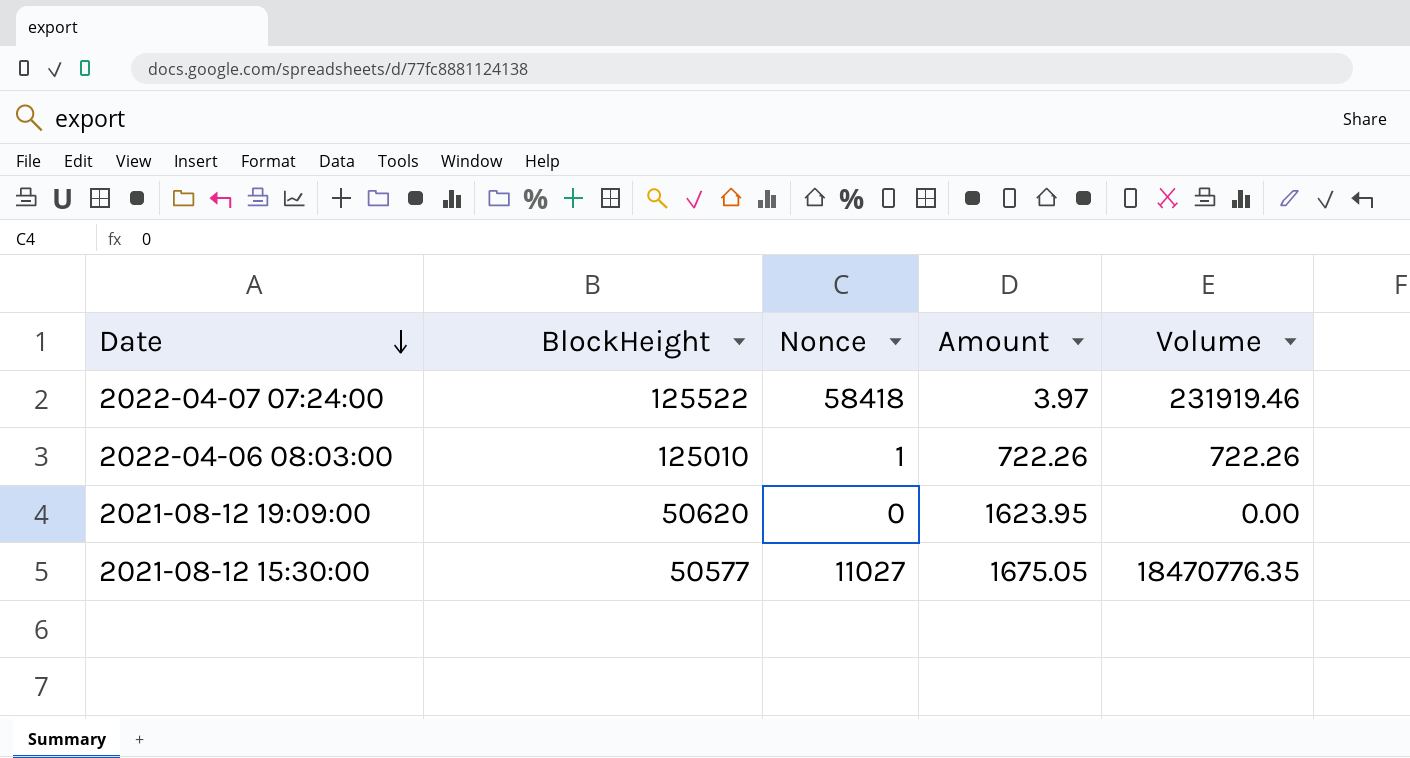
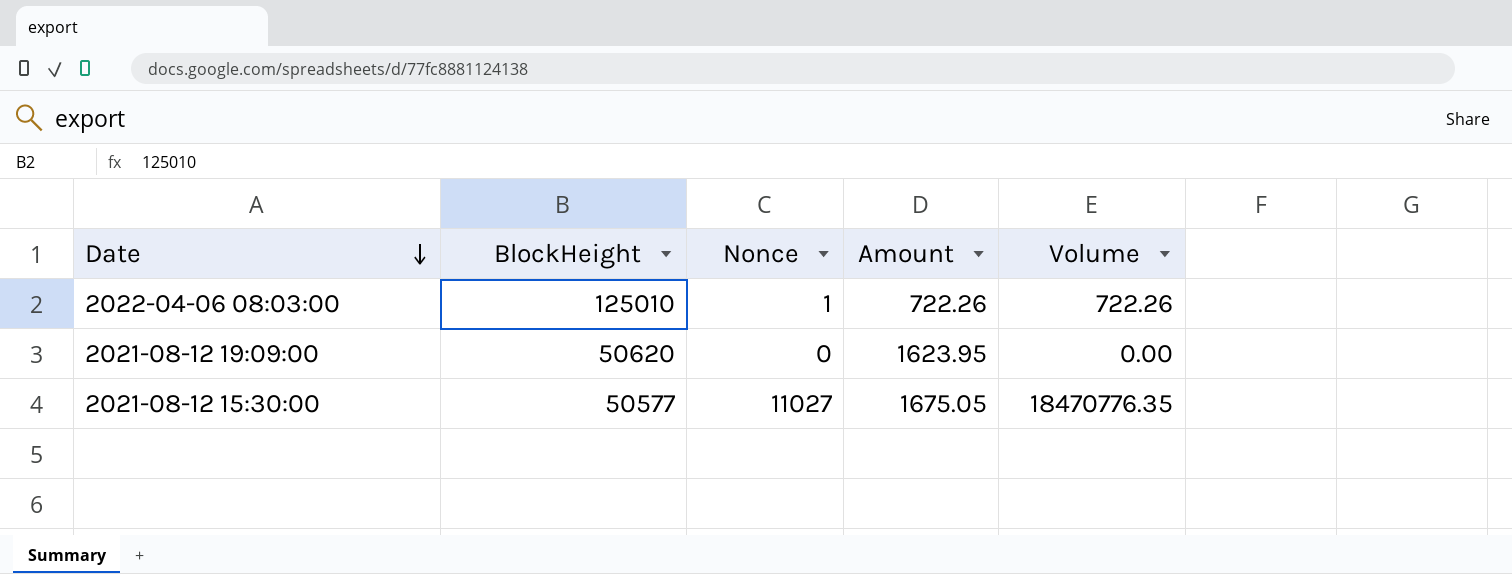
row 2022-04-07 07:24:00: 125522 | 58418 | 3.97 | 231919.46 -> none

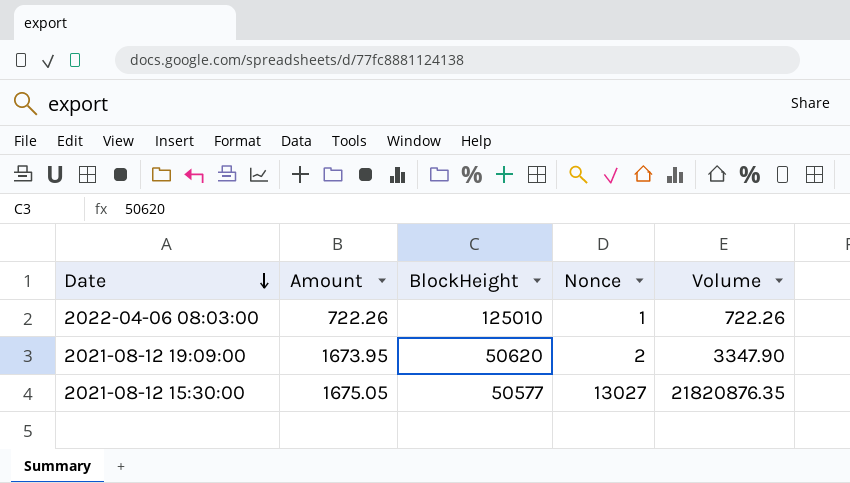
column Amount | position: 4 -> 2
2021-08-12 19:09:00 | Amount: 1623.95 -> 1673.95
2021-08-12 19:09:00 | Nonce: 0 -> 2
2021-08-12 19:09:00 | Volume: 0.00 -> 3347.90
2021-08-12 15:30:00 | Nonce: 11027 -> 13027
2021-08-12 15:30:00 | Volume: 18470776.35 -> 21820876.35

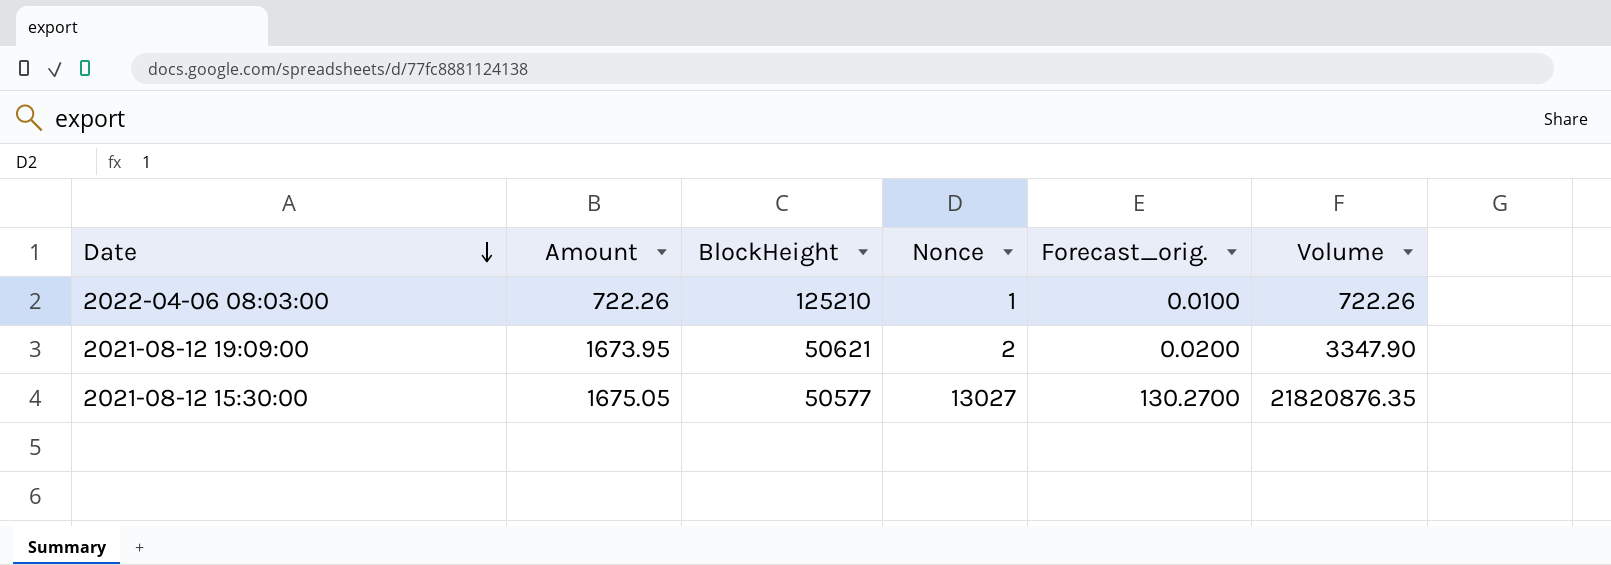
column Forecast_orig. | formula: none -> [Nonce] * 0.01
2022-04-06 08:03:00 | BlockHeight: 125010 -> 125210
2021-08-12 19:09:00 | BlockHeight: 50620 -> 50621

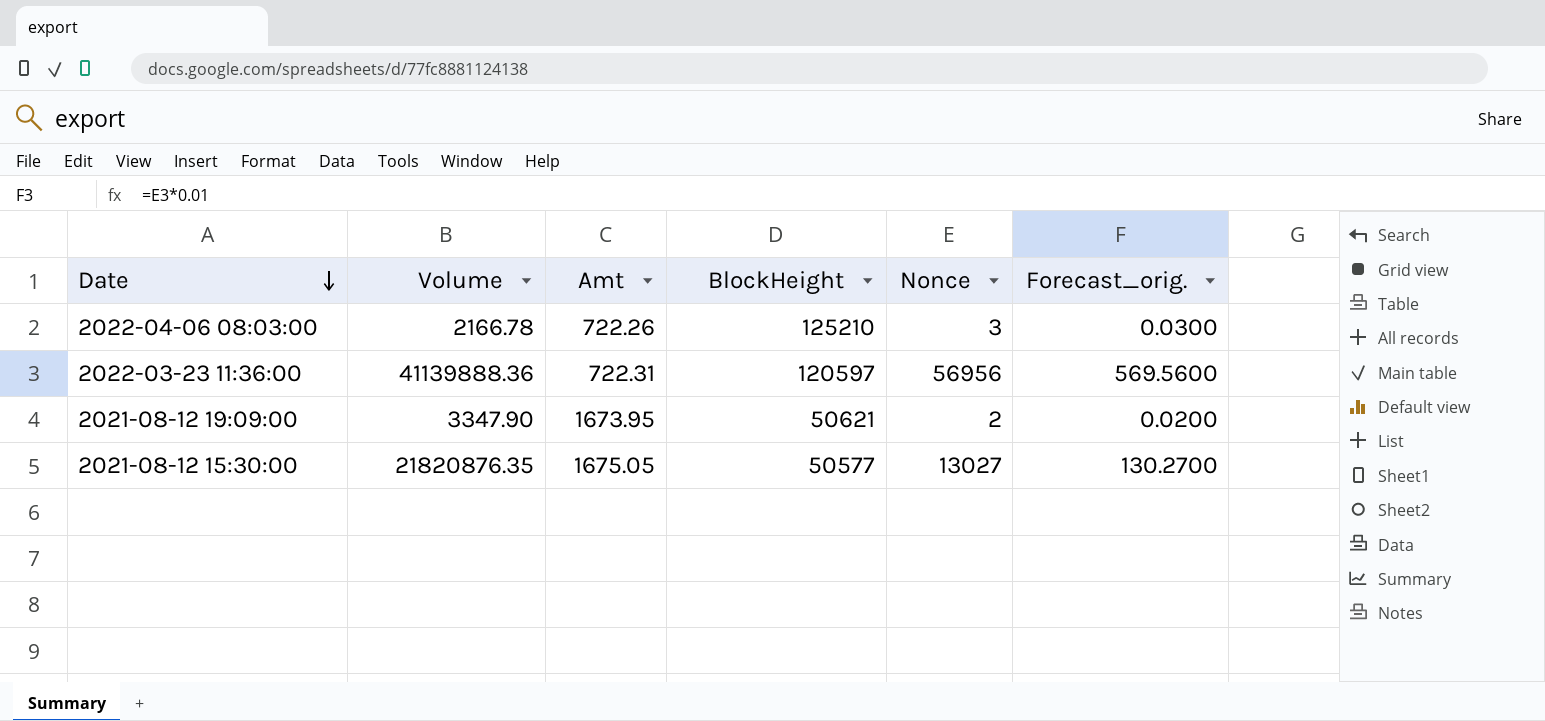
column Volume | position: 6 -> 2
column name: Amount -> Amt
2022-04-06 08:03:00 | Volume: 722.26 -> 2166.78
2022-04-06 08:03:00 | Nonce: 1 -> 3
2022-04-06 08:03:00 | Forecast_orig.: 0.0100 -> 0.0300
row 2022-03-23 11:36:00: none -> 41139888.36 | 722.31 | 120597 | 56956 | 569.5600

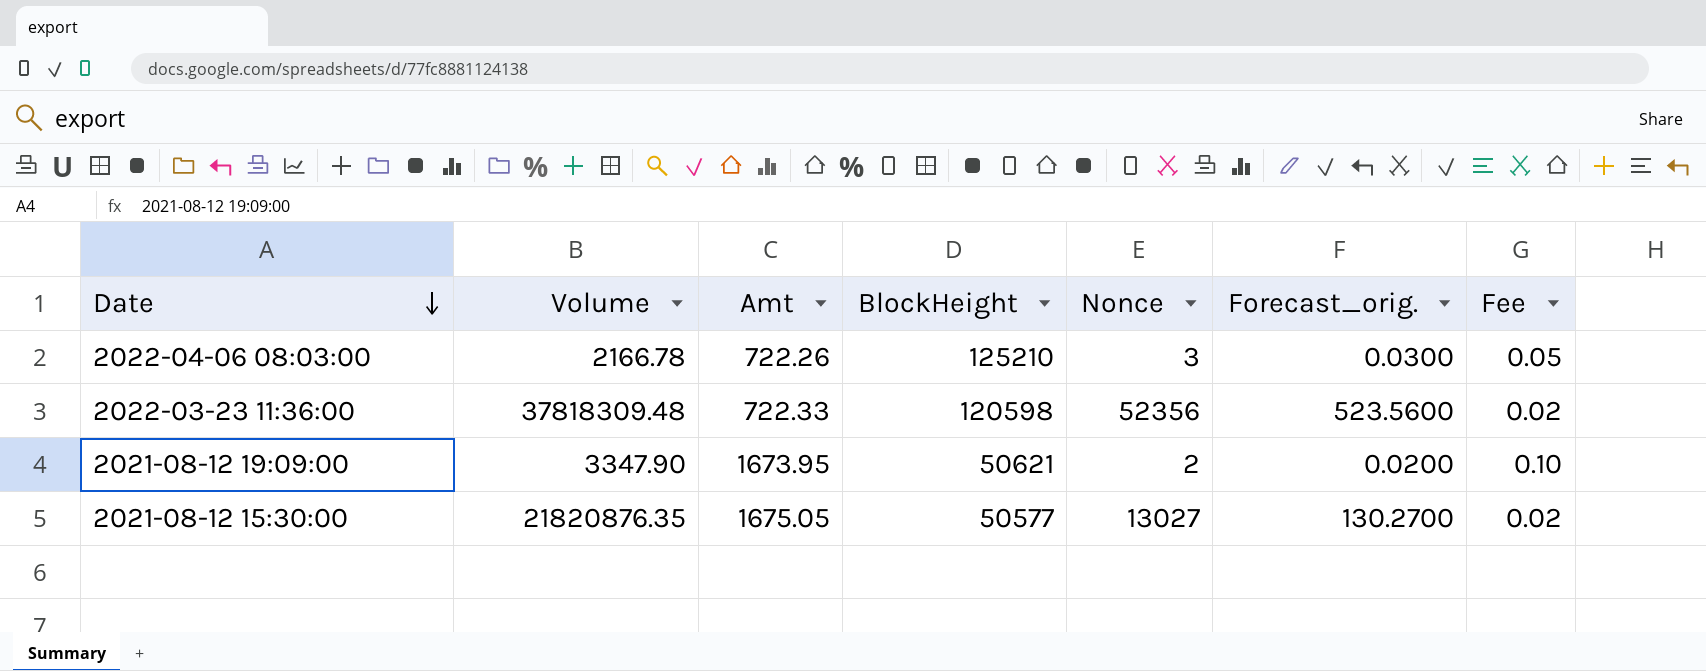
column Fee | position: none -> 7
2022-03-23 11:36:00 | Volume: 41139888.36 -> 37818309.48
2022-03-23 11:36:00 | Amt: 722.31 -> 722.33
2022-03-23 11:36:00 | BlockHeight: 120597 -> 120598
2022-03-23 11:36:00 | Nonce: 56956 -> 52356
2022-03-23 11:36:00 | Forecast_orig.: 569.5600 -> 523.5600

